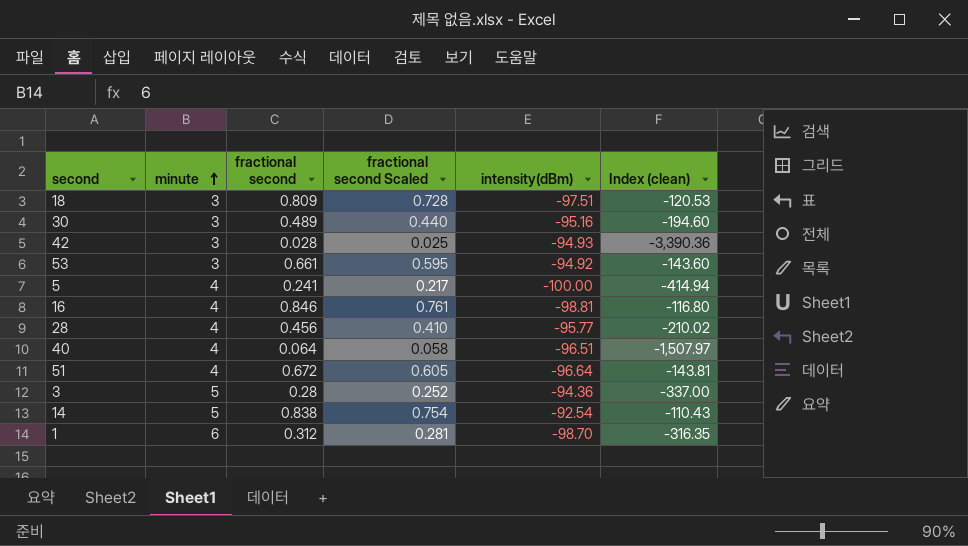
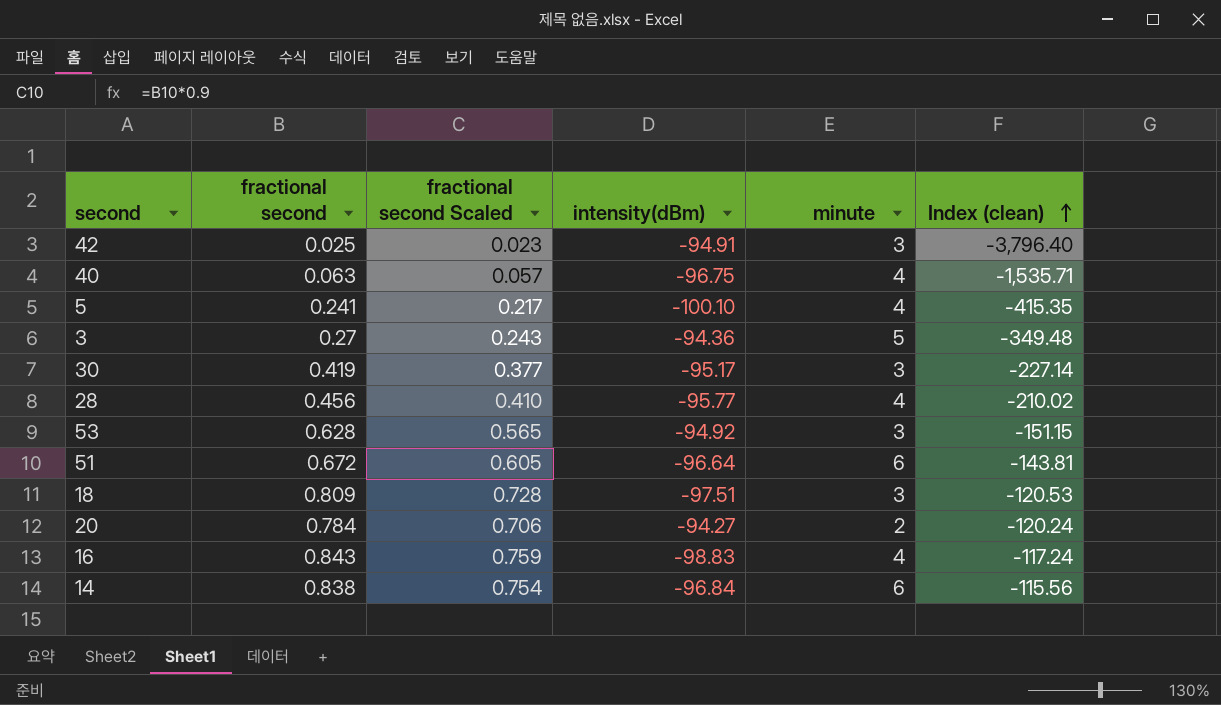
row order: minute ascending -> Index (clean) ascending
column minute | position: 2 -> 5
row 1: 6 | 0.312 | 0.281 | -98.70 | -316.35 -> none
42 | fractional second: 0.028 -> 0.025
42 | fractional second Scaled: 0.025 -> 0.023
42 | intensity(dBm): -94.93 -> -94.91
42 | Index (clean): -3,390.36 -> -3,796.40
40 | fractional second: 0.064 -> 0.063
40 | fractional second Scaled: 0.058 -> 0.057
40 | intensity(dBm): -96.51 -> -96.75
40 | Index (clean): -1,507.97 -> -1,535.71
5 | intensity(dBm): -100.00 -> -100.10
5 | Index (clean): -414.94 -> -415.35
3 | fractional second: 0.28 -> 0.27
3 | fractional second Scaled: 0.252 -> 0.243
3 | Index (clean): -337.00 -> -349.48
30 | fractional second: 0.489 -> 0.419
30 | fractional second Scaled: 0.440 -> 0.377
30 | intensity(dBm): -95.16 -> -95.17
30 | Index (clean): -194.60 -> -227.14
53 | fractional second: 0.661 -> 0.628
53 | fractional second Scaled: 0.595 -> 0.565
53 | Index (clean): -143.60 -> -151.15
51 | minute: 4 -> 6
row 20: none -> 0.784 | 0.706 | -94.27 | 2 | -120.24
16 | fractional second: 0.846 -> 0.843
16 | fractional second Scaled: 0.761 -> 0.759
16 | intensity(dBm): -98.81 -> -98.83
16 | Index (clean): -116.80 -> -117.24
14 | intensity(dBm): -92.54 -> -96.84
14 | minute: 5 -> 6
14 | Index (clean): -110.43 -> -115.56

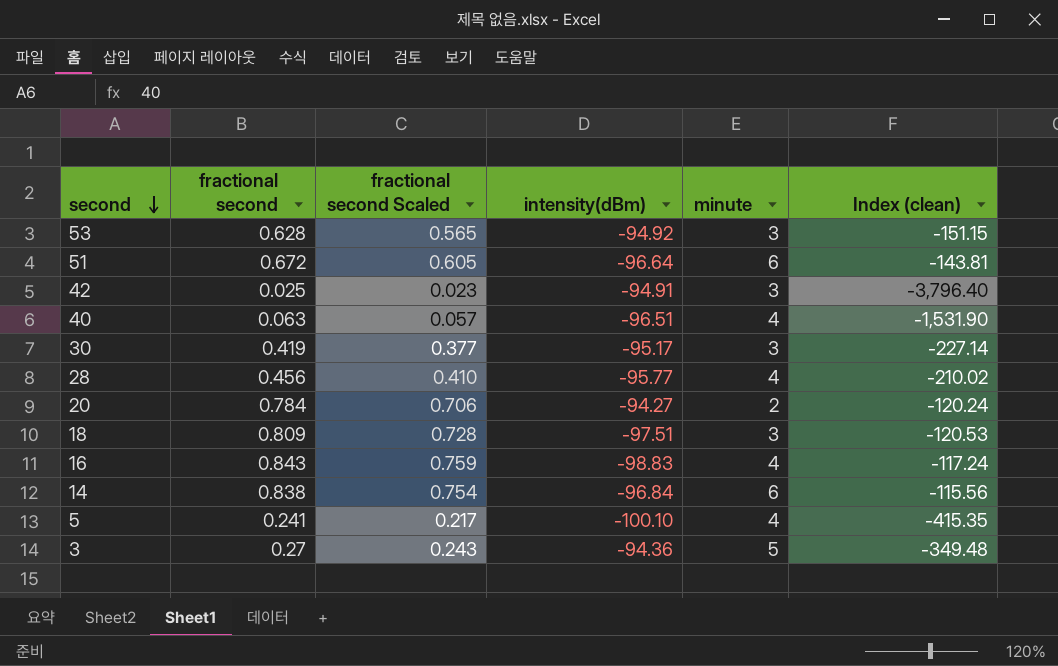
row order: Index (clean) ascending -> second descending
40 | intensity(dBm): -96.75 -> -96.51
40 | Index (clean): -1,535.71 -> -1,531.90

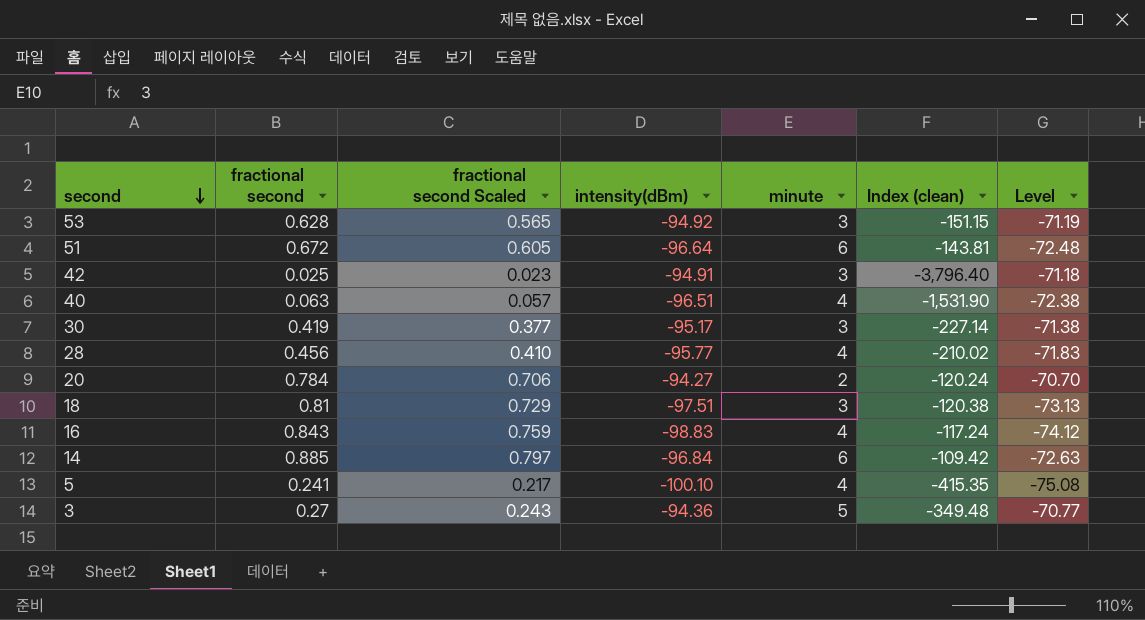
column Level | formula: none -> [intensity(dBm)] * 0.75
18 | fractional second: 0.809 -> 0.81
18 | fractional second Scaled: 0.728 -> 0.729
18 | Index (clean): -120.53 -> -120.38
14 | fractional second: 0.838 -> 0.885
14 | fractional second Scaled: 0.754 -> 0.797
14 | Index (clean): -115.56 -> -109.42

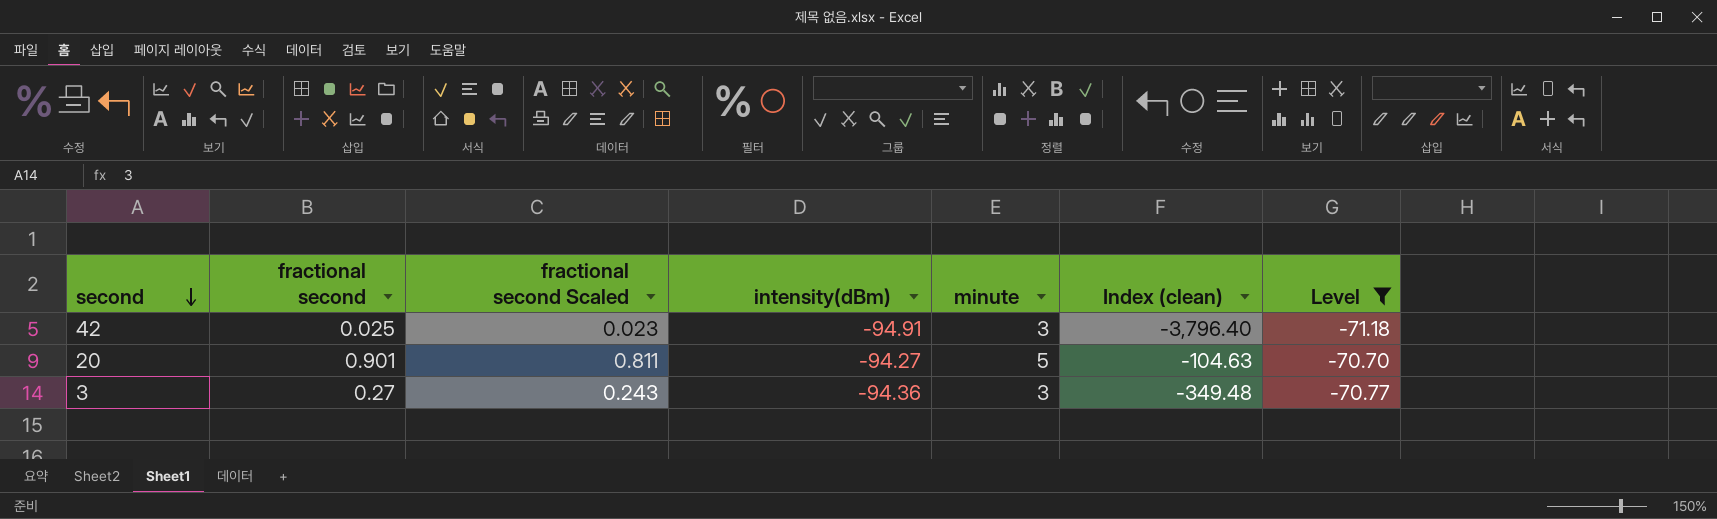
filter: none -> Level >= -71.18
20 | fractional second: 0.784 -> 0.901
20 | fractional second Scaled: 0.706 -> 0.811
20 | minute: 2 -> 5
20 | Index (clean): -120.24 -> -104.63
3 | minute: 5 -> 3

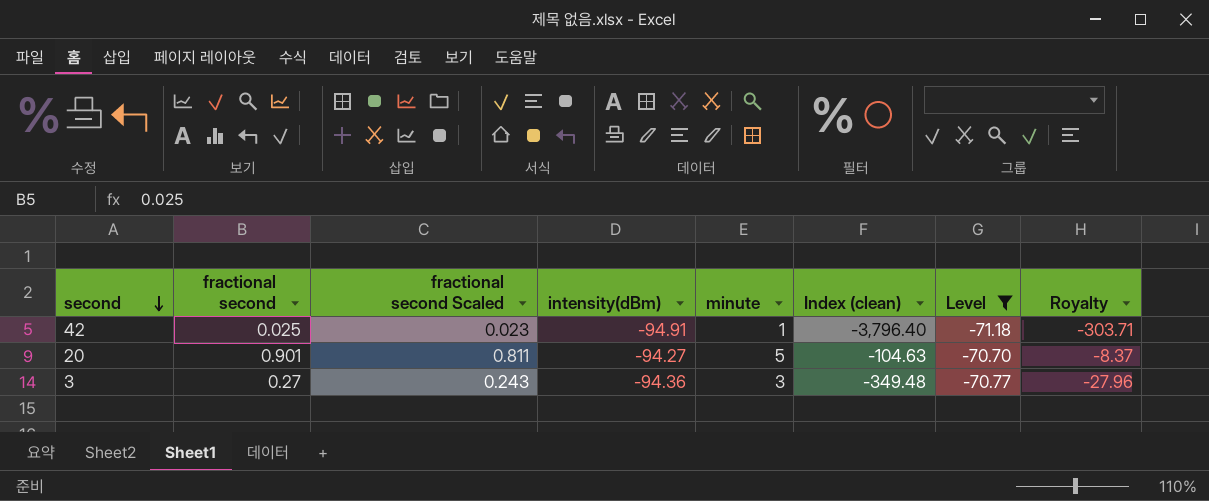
column Royalty | formula: none -> [Index (clean)] * 0.08
42 | minute: 3 -> 1

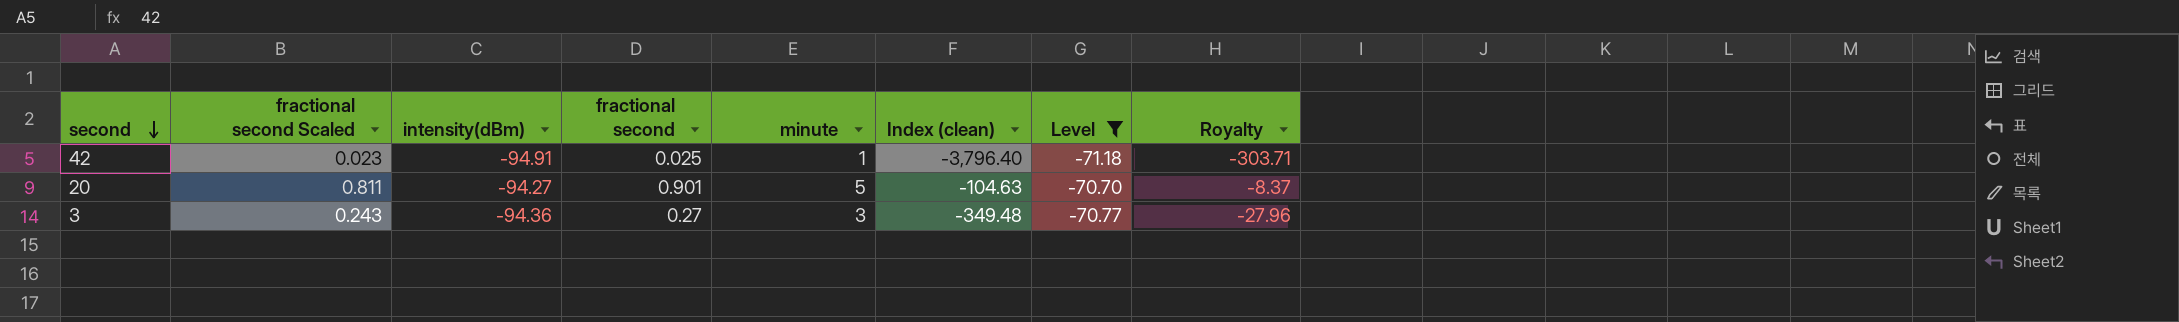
column fractional second | position: 2 -> 4

